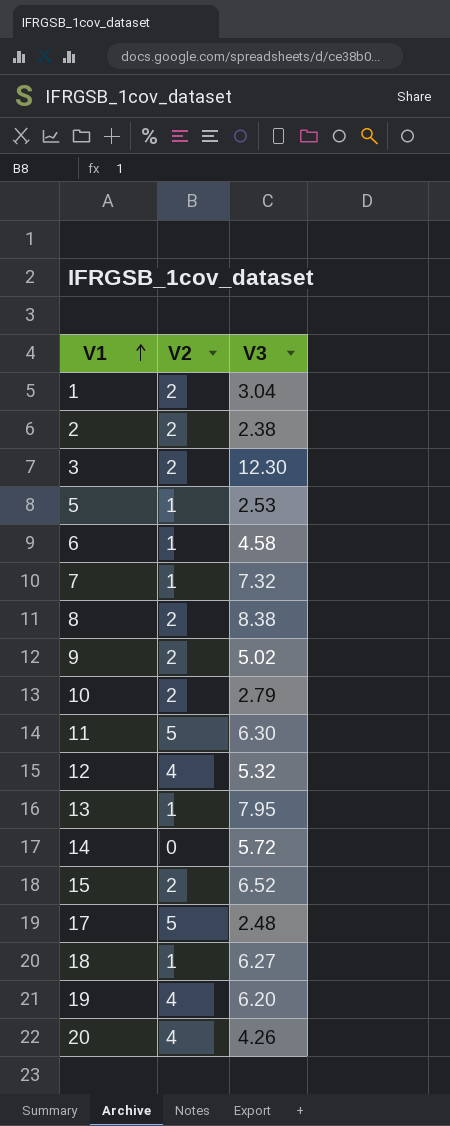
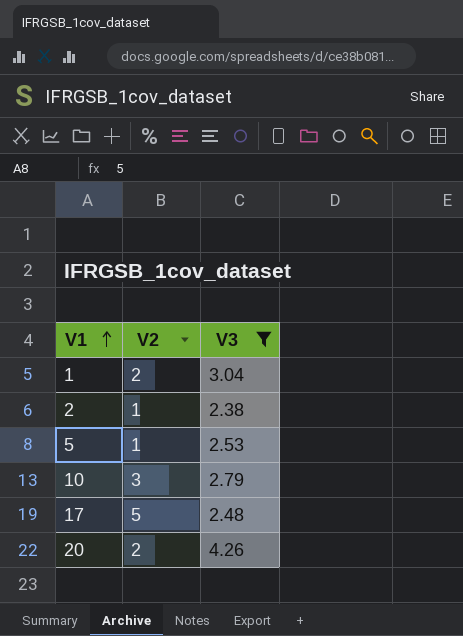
filter: none -> V3 <= 4.26
2 | V2: 2 -> 1
10 | V2: 2 -> 3
20 | V2: 4 -> 2

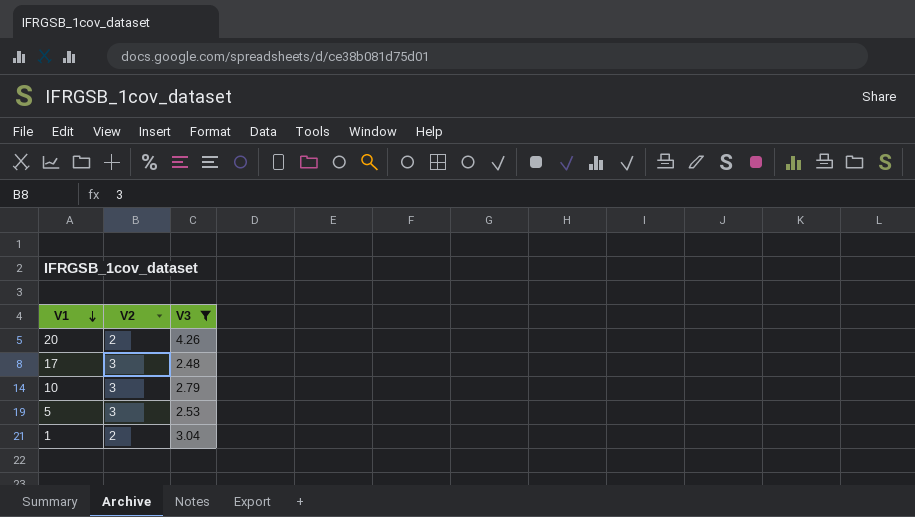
row order: V1 ascending -> V1 descending
row 2: 1 | 2.38 -> none
17 | V2: 5 -> 3
5 | V2: 1 -> 3

